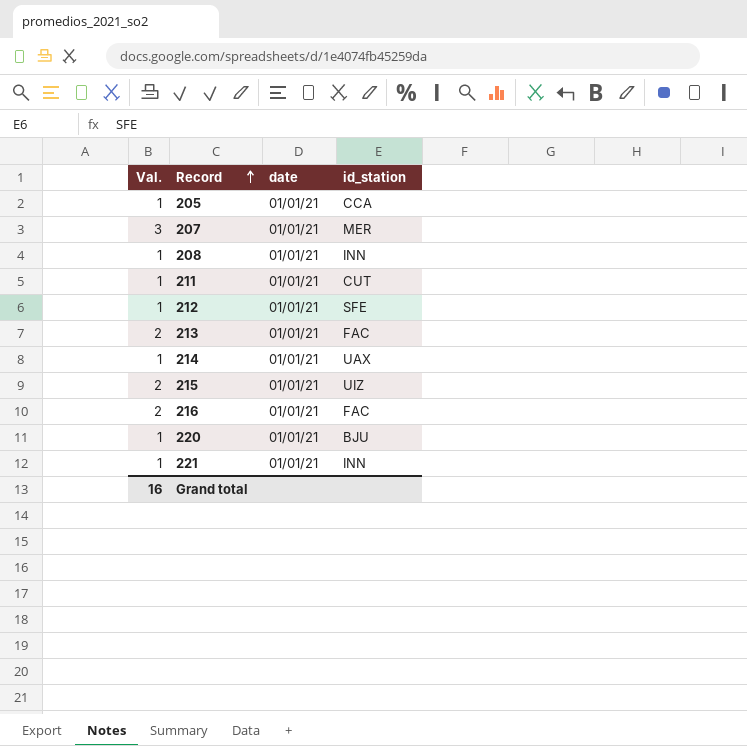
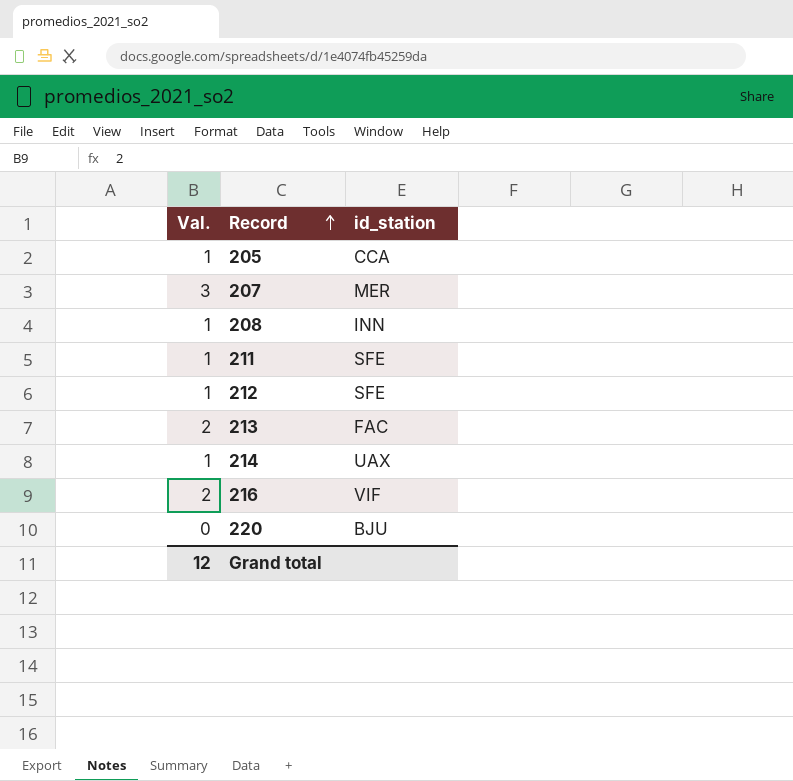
column date | position: 3 -> none
row 215: 2 | 01/01/21 | UIZ -> none
row 221: 1 | 01/01/21 | INN -> none
211 | id_station: CUT -> SFE
216 | id_station: FAC -> VIF
220 | Val.: 1 -> 0
Grand total | Val.: 16 -> 12

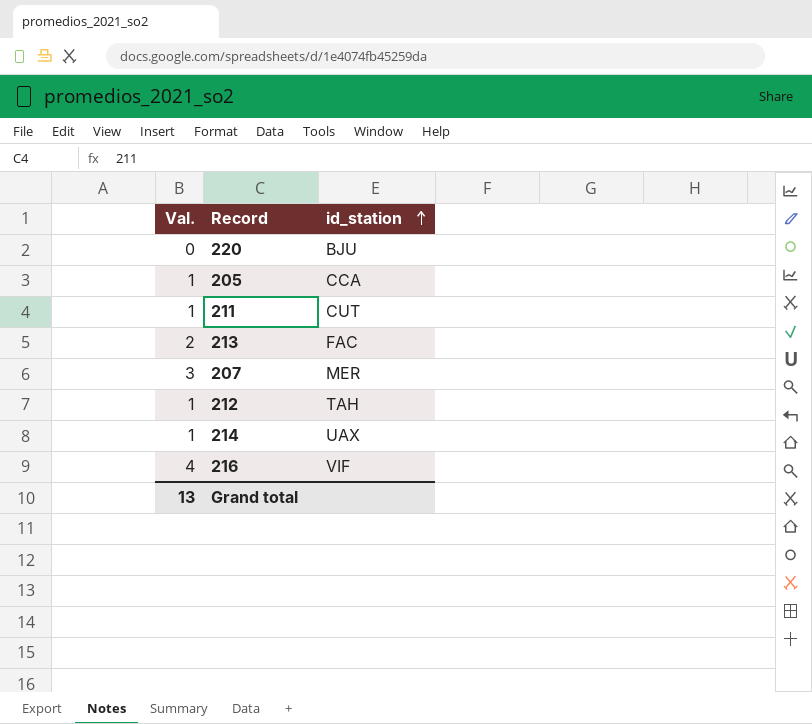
row order: Record ascending -> id_station ascending
row 208: 1 | INN -> none
211 | id_station: SFE -> CUT
212 | id_station: SFE -> TAH
216 | Val.: 2 -> 4
Grand total | Val.: 12 -> 13

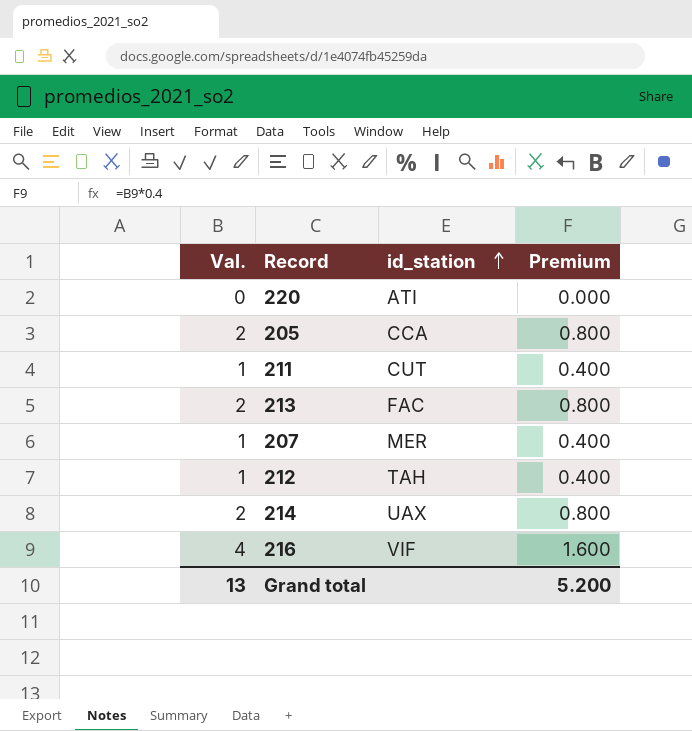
column Premium | formula: none -> [Val.] * 0.4
220 | id_station: BJU -> ATI
205 | Val.: 1 -> 2
207 | Val.: 3 -> 1
214 | Val.: 1 -> 2

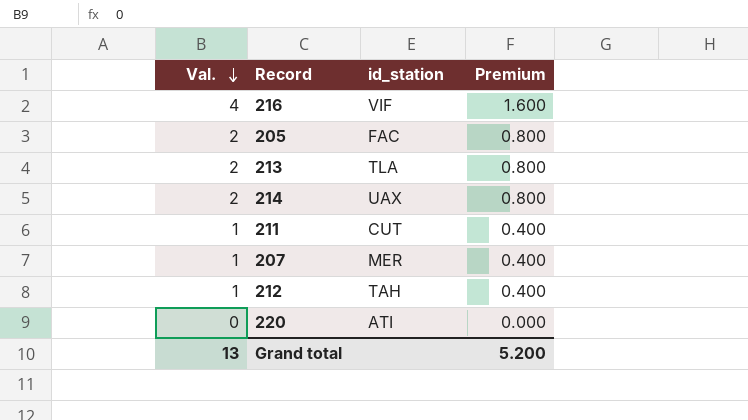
row order: id_station ascending -> Val. descending
205 | id_station: CCA -> FAC
213 | id_station: FAC -> TLA

